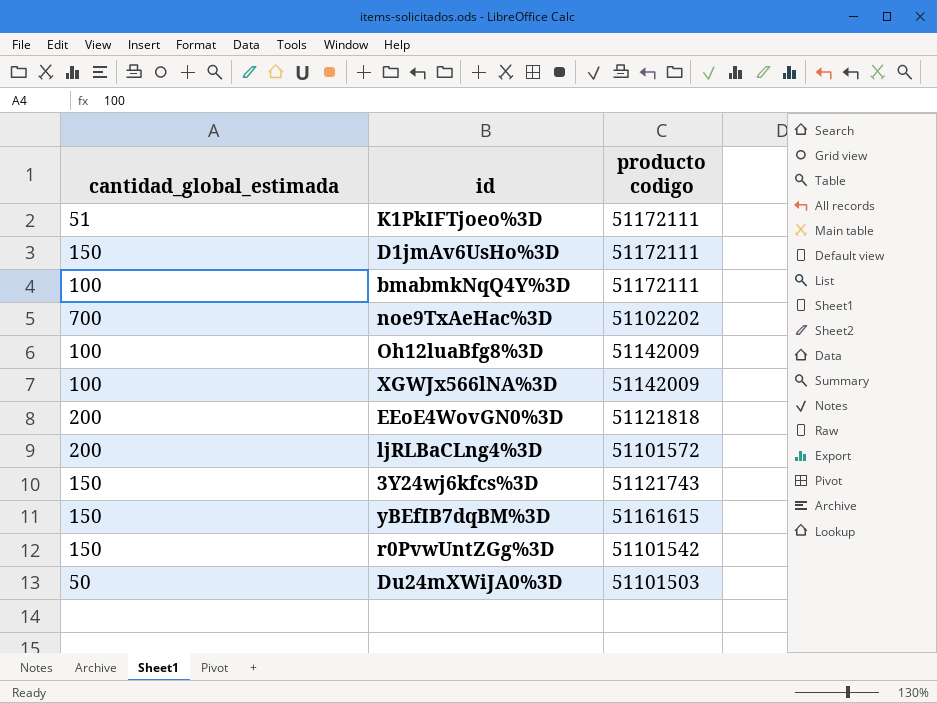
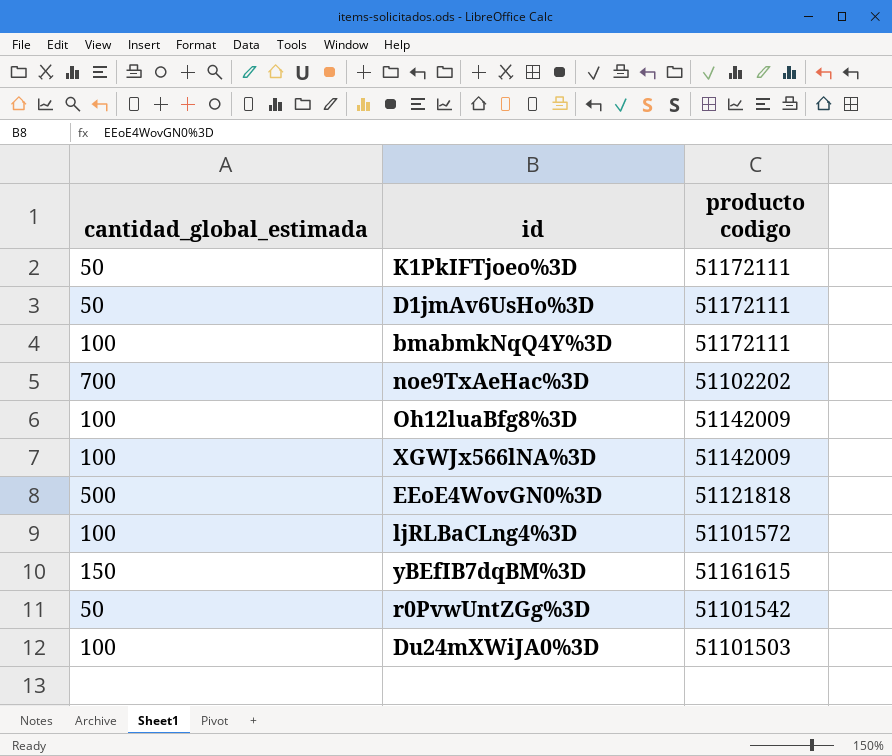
row 3Y24wj6kfcs%3D: 150 | 51121743 -> none
K1PkIFTjoeo%3D | cantidad_global_estimada: 51 -> 50
D1jmAv6UsHo%3D | cantidad_global_estimada: 150 -> 50
EEoE4WovGN0%3D | cantidad_global_estimada: 200 -> 500
ljRLBaCLng4%3D | cantidad_global_estimada: 200 -> 100
r0PvwUntZGg%3D | cantidad_global_estimada: 150 -> 50
Du24mXWiJA0%3D | cantidad_global_estimada: 50 -> 100

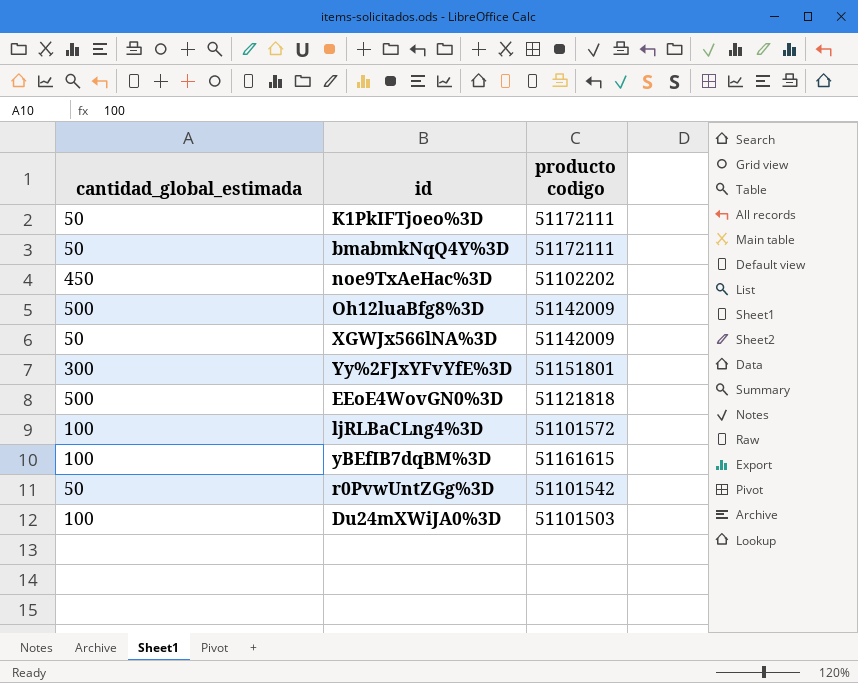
row D1jmAv6UsHo%3D: 50 | 51172111 -> none
bmabmkNqQ4Y%3D | cantidad_global_estimada: 100 -> 50
noe9TxAeHac%3D | cantidad_global_estimada: 700 -> 450
Oh12luaBfg8%3D | cantidad_global_estimada: 100 -> 500
XGWJx566lNA%3D | cantidad_global_estimada: 100 -> 50
row Yy%2FJxYFvYfE%3D: none -> 300 | 51151801
yBEfIB7dqBM%3D | cantidad_global_estimada: 150 -> 100

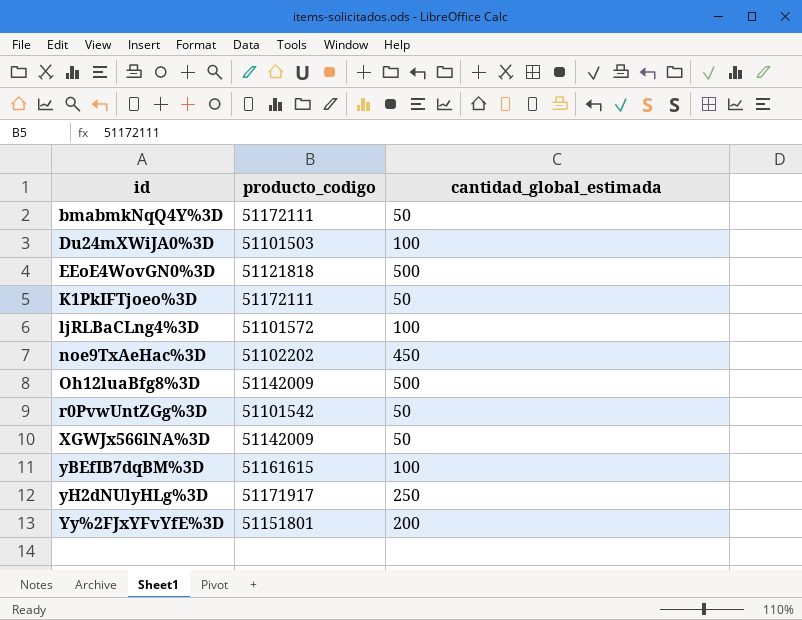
row order: none -> id ascending
column name: producto codigo -> producto_codigo
column cantidad_global_estimada | position: 1 -> 3
row yH2dNUlyHLg%3D: none -> 51171917 | 250
Yy%2FJxYFvYfE%3D | cantidad_global_estimada: 300 -> 200

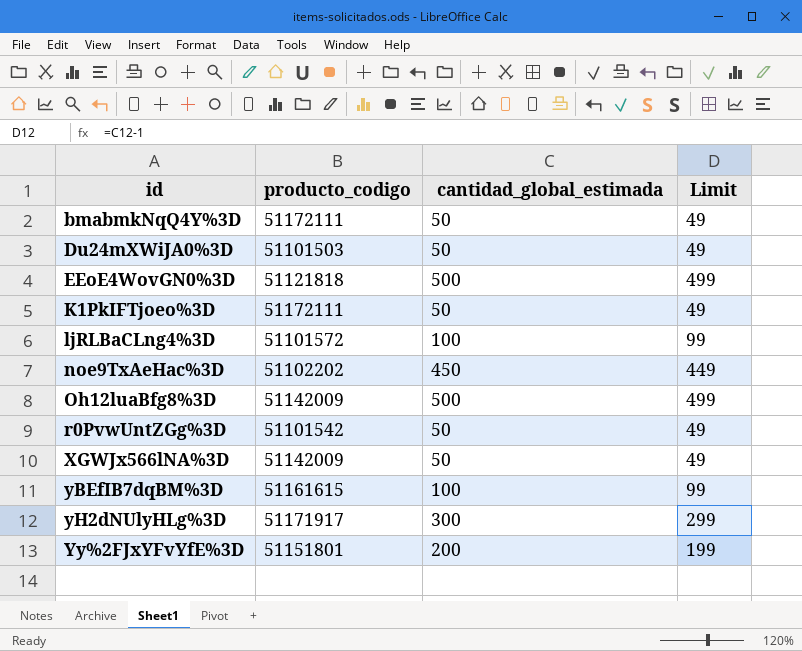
column Limit | formula: none -> [cantidad_global_estimada] - 1
Du24mXWiJA0%3D | cantidad_global_estimada: 100 -> 50
yH2dNUlyHLg%3D | cantidad_global_estimada: 250 -> 300

